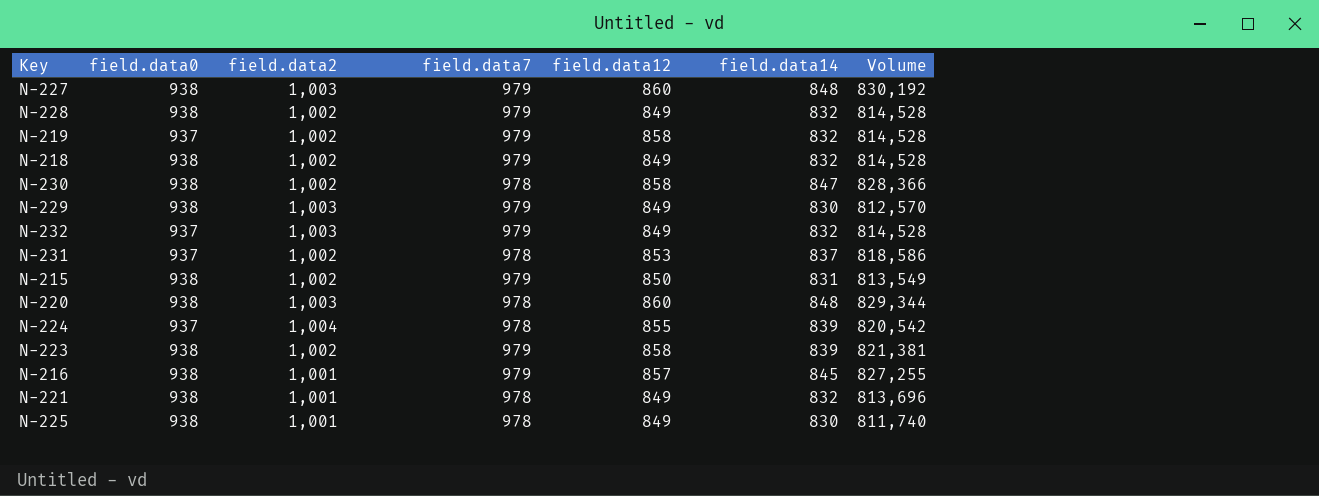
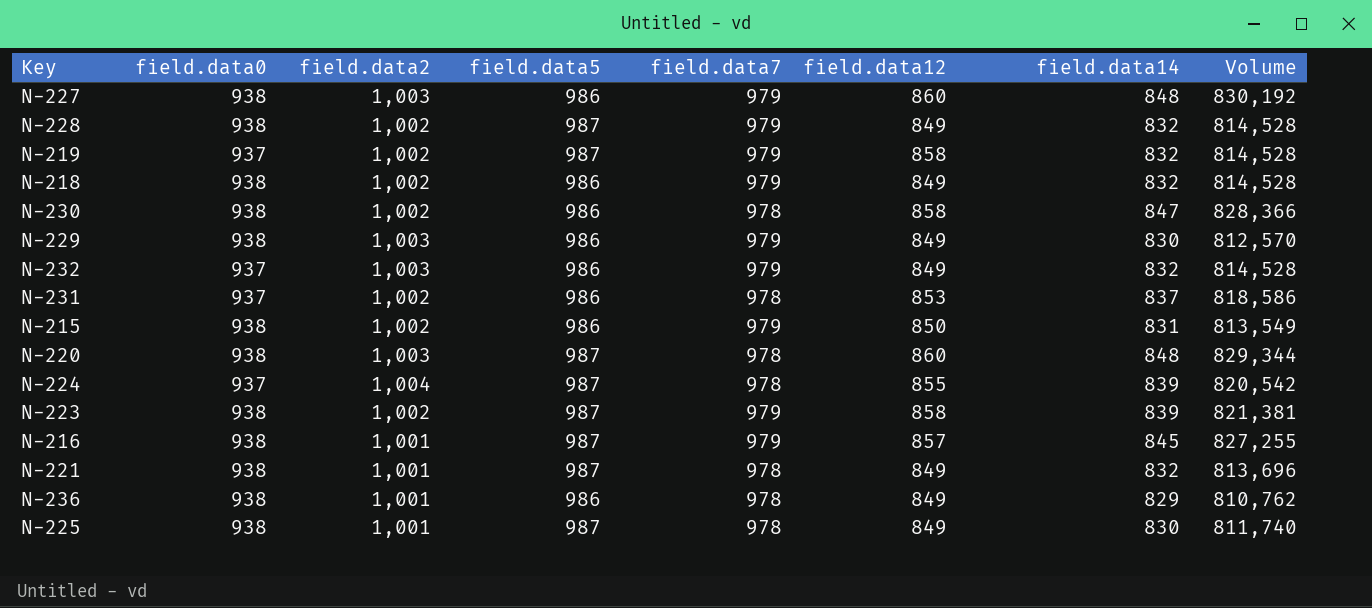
column field.data5 | position: none -> 4
row N-236: none -> 938 | 1,001 | 986 | 978 | 849 | 829 | 810,762

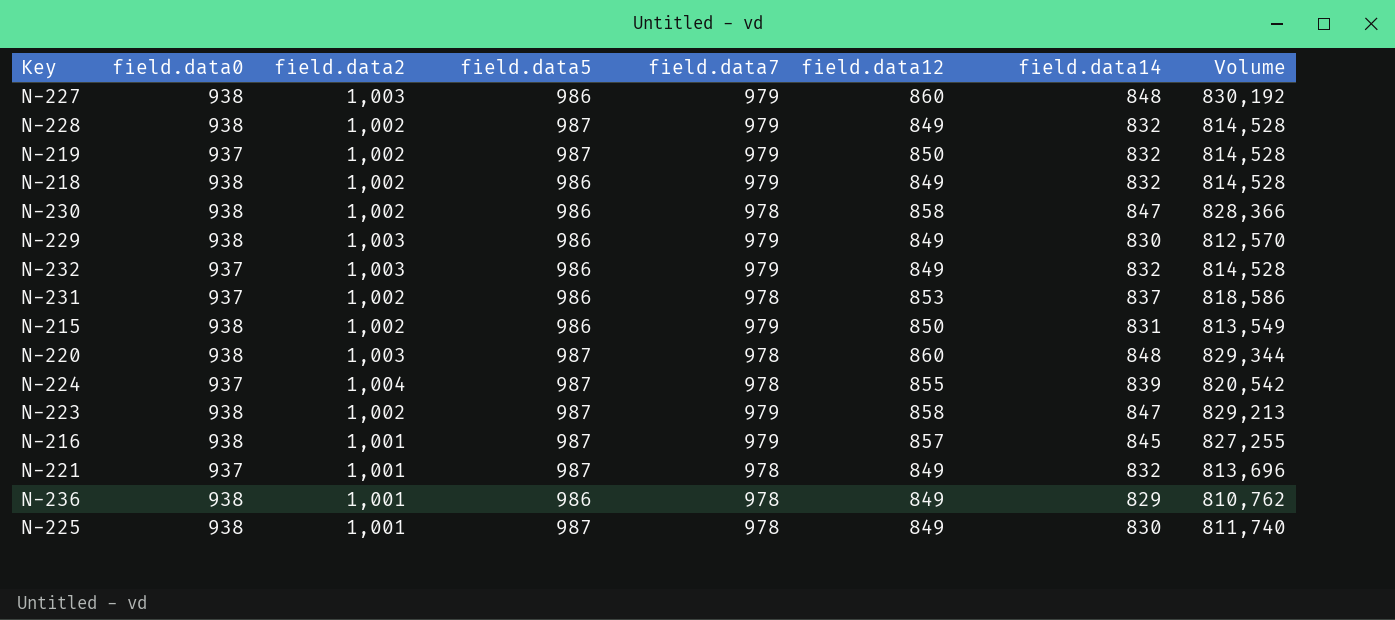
N-219 | field.data12: 858 -> 850
N-223 | field.data14: 839 -> 847
N-223 | Volume: 821,381 -> 829,213
N-221 | field.data0: 938 -> 937

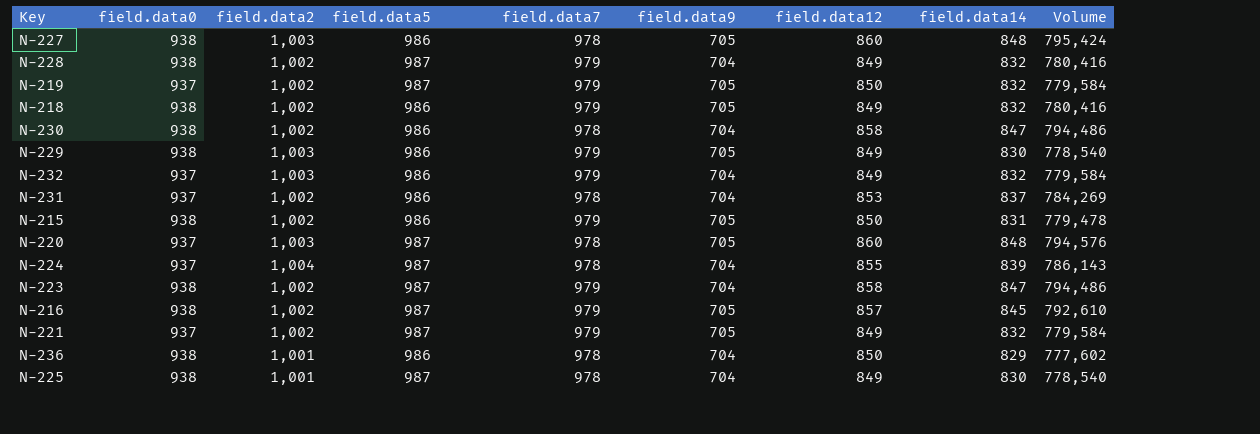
column field.data9 | position: none -> 6
column Volume | formula: [field.data7] * [field.data14] -> [field.data0] * [field.data14]
N-227 | field.data7: 979 -> 978
N-220 | field.data0: 938 -> 937
N-216 | field.data2: 1,001 -> 1,002
N-221 | field.data2: 1,001 -> 1,002
N-221 | field.data7: 978 -> 979
N-236 | field.data12: 849 -> 850

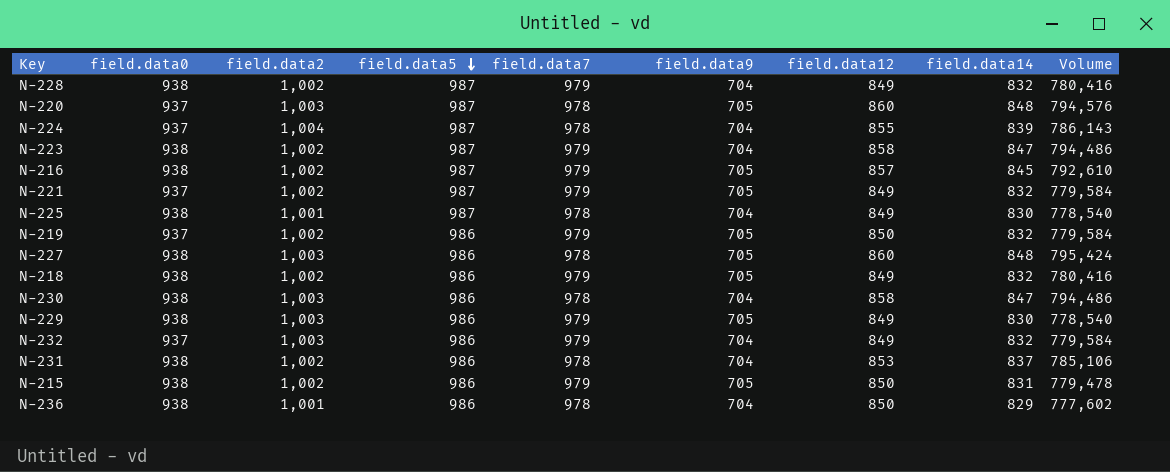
row order: none -> field.data5 descending
N-219 | field.data5: 987 -> 986
N-230 | field.data2: 1,002 -> 1,003
N-231 | field.data0: 937 -> 938
N-231 | Volume: 784,269 -> 785,106

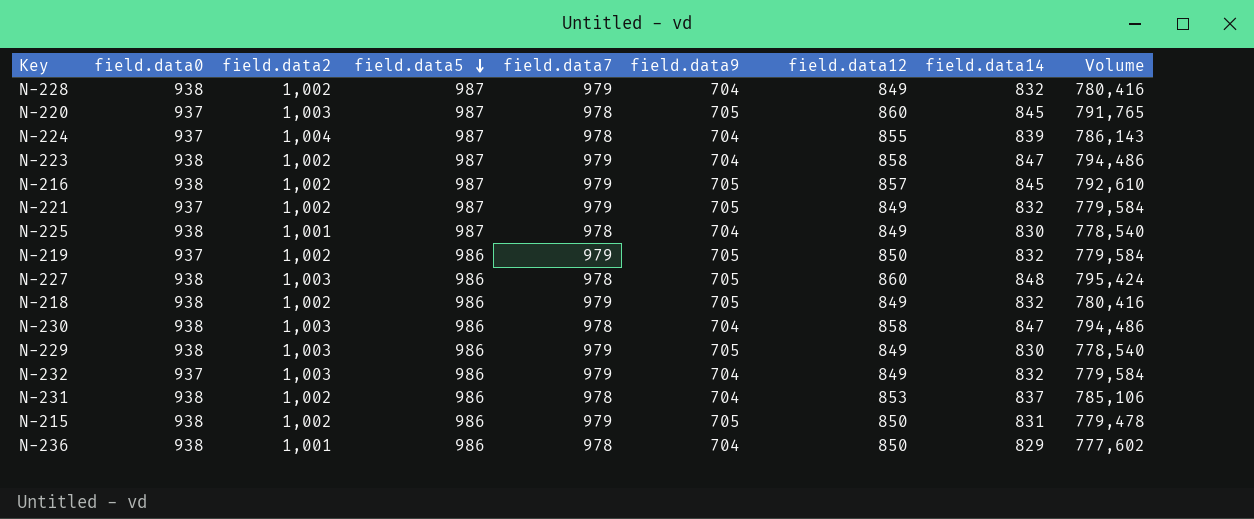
N-220 | field.data14: 848 -> 845
N-220 | Volume: 794,576 -> 791,765

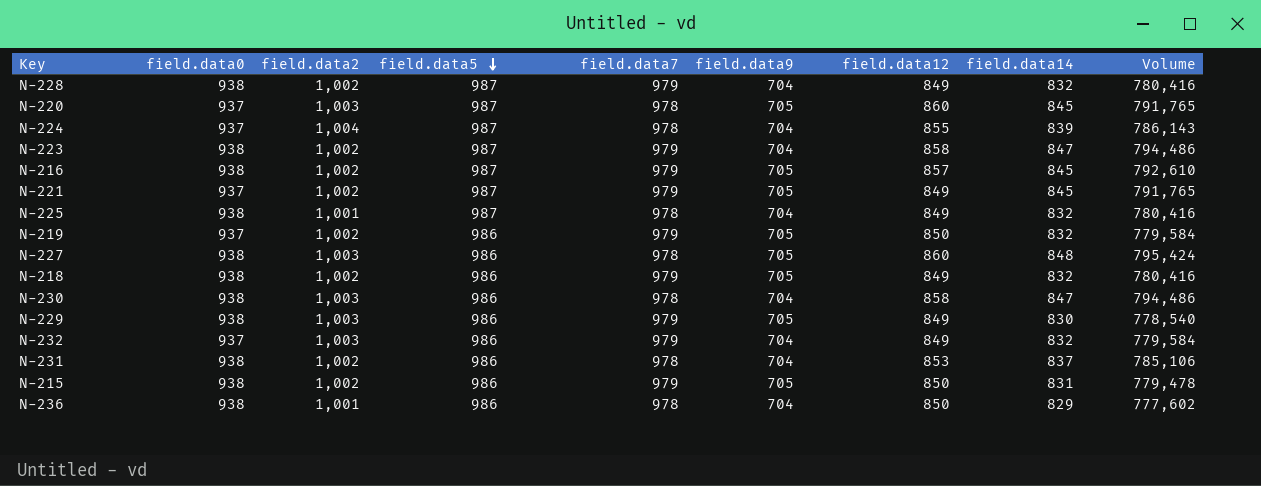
N-221 | field.data14: 832 -> 845
N-221 | Volume: 779,584 -> 791,765
N-225 | field.data14: 830 -> 832
N-225 | Volume: 778,540 -> 780,416

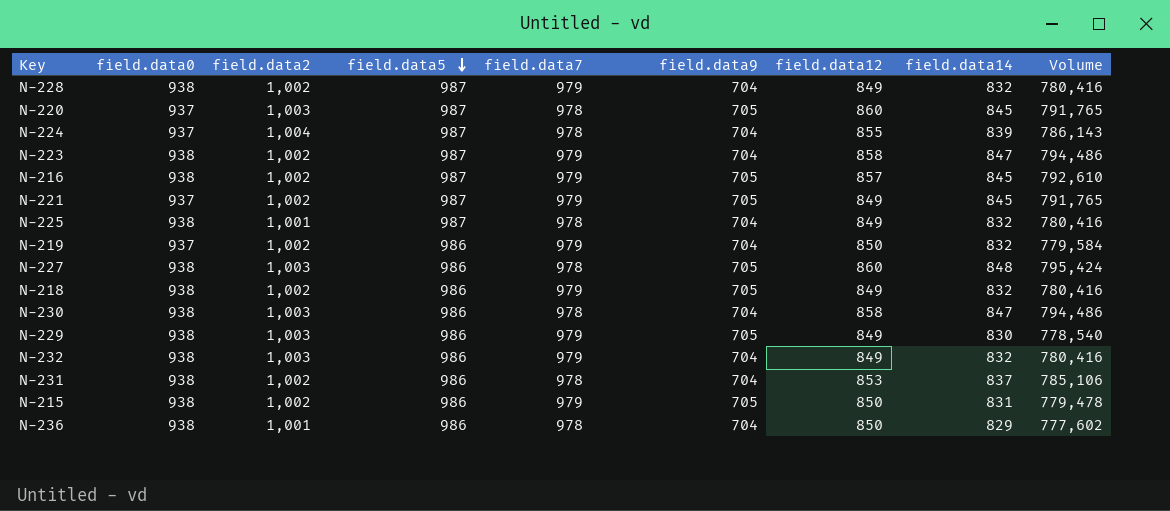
N-219 | field.data9: 705 -> 704
N-232 | field.data0: 937 -> 938
N-232 | Volume: 779,584 -> 780,416

